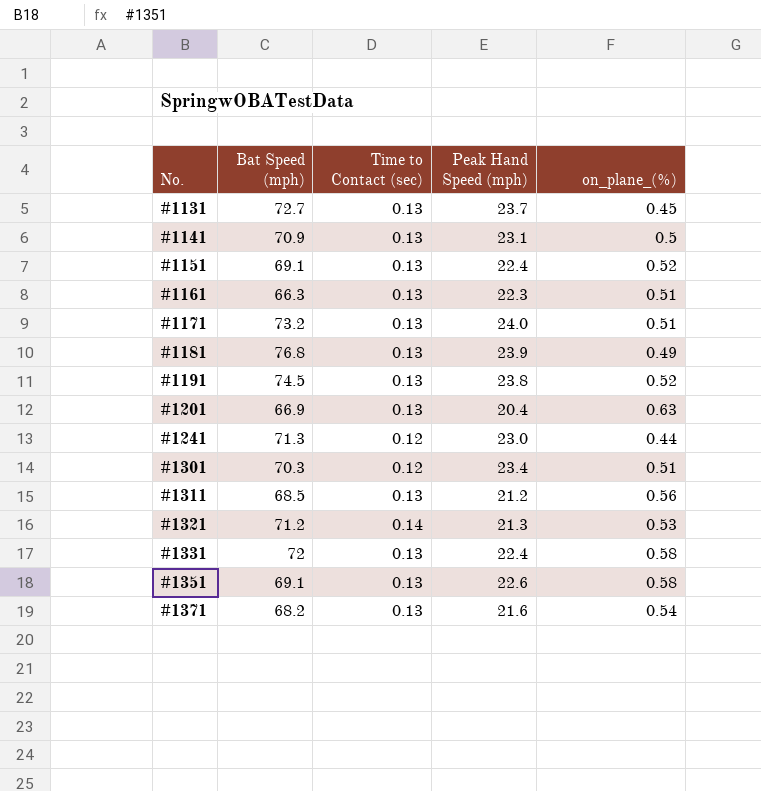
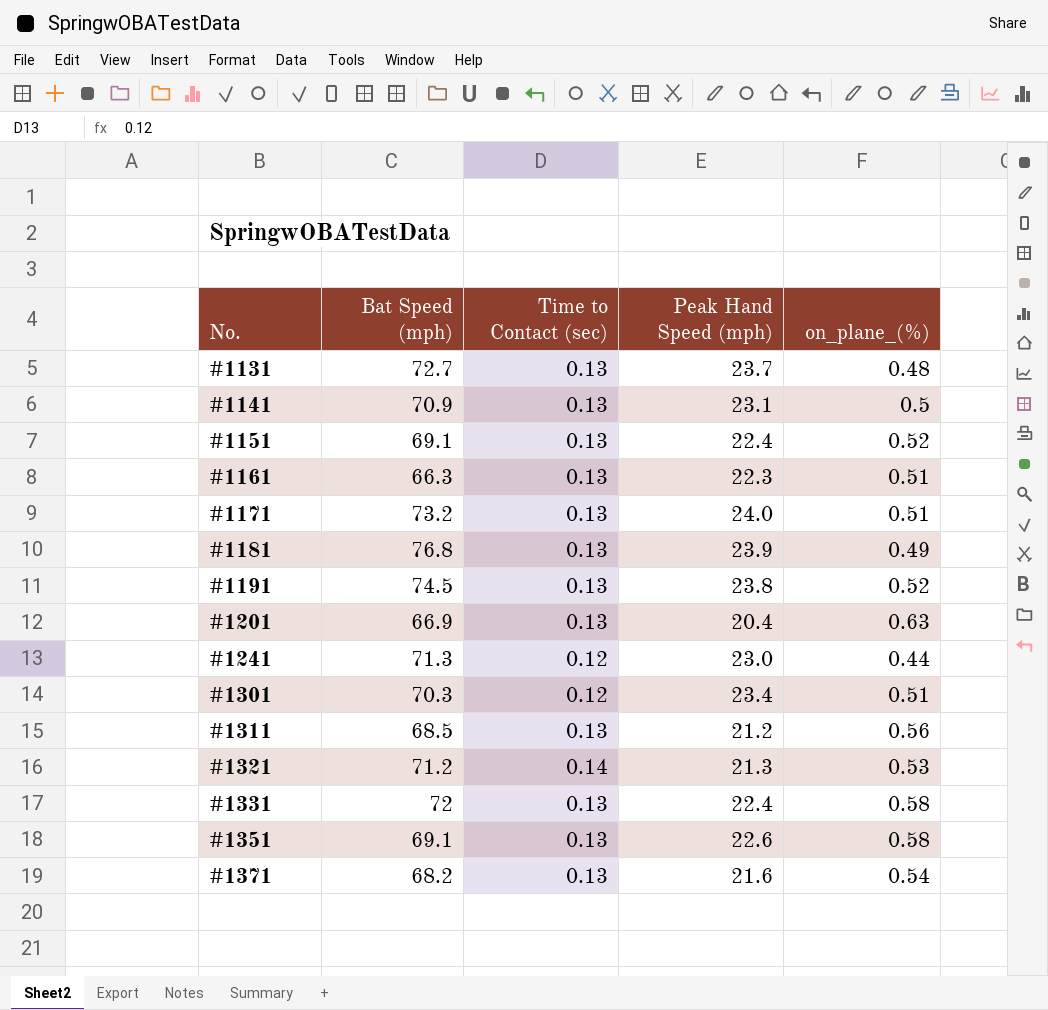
#1131 | on_plane_(%): 0.45 -> 0.48

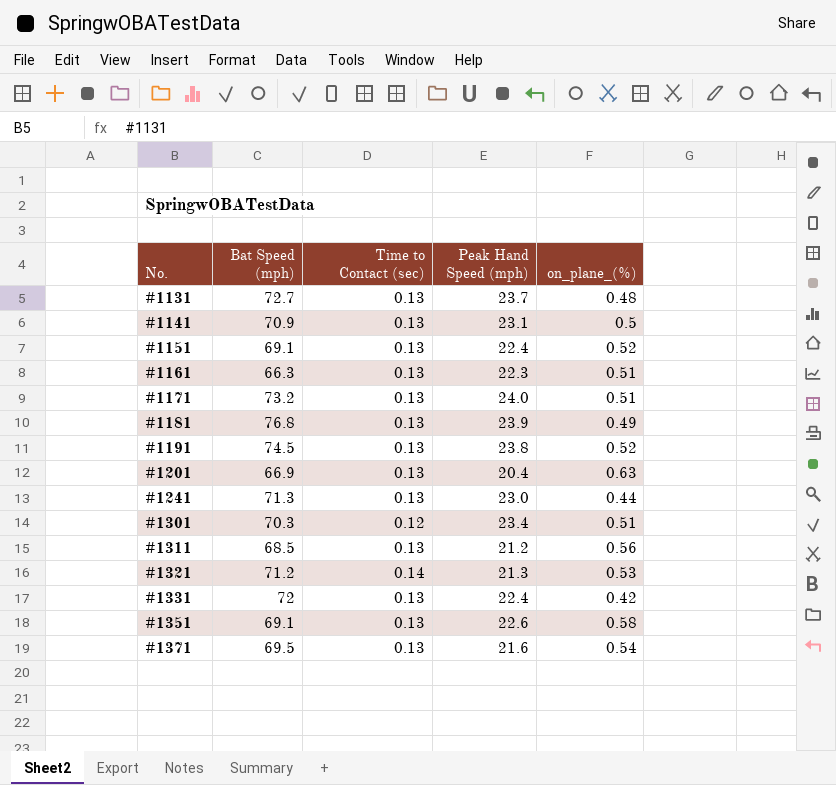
#1241 | Time to Contact (sec): 0.12 -> 0.13
#1331 | on_plane_(%): 0.58 -> 0.42
#1371 | Bat Speed (mph): 68.2 -> 69.5

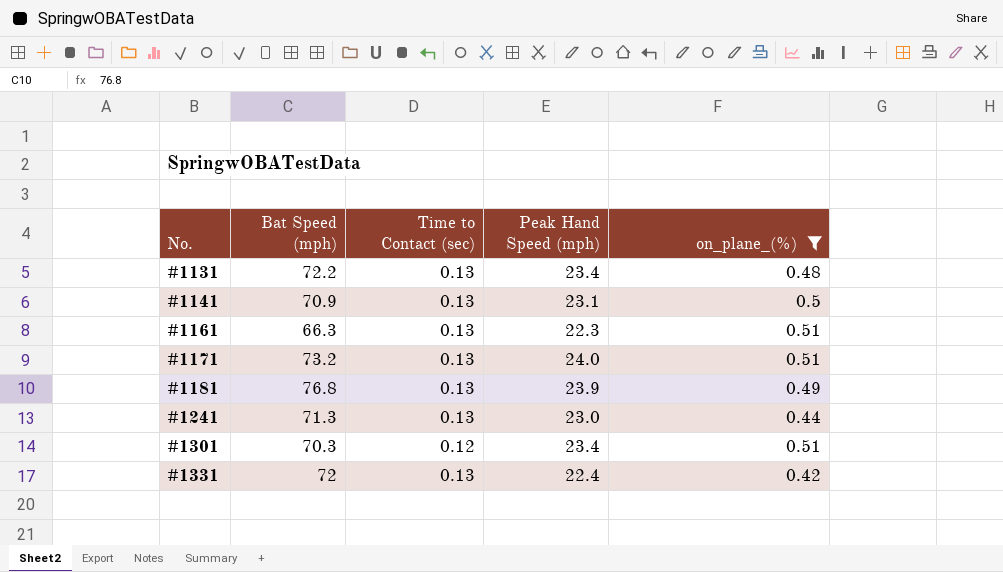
filter: none -> on_plane_(%) <= 0.51
#1131 | Bat Speed (mph): 72.7 -> 72.2
#1131 | Peak Hand Speed (mph): 23.7 -> 23.4

